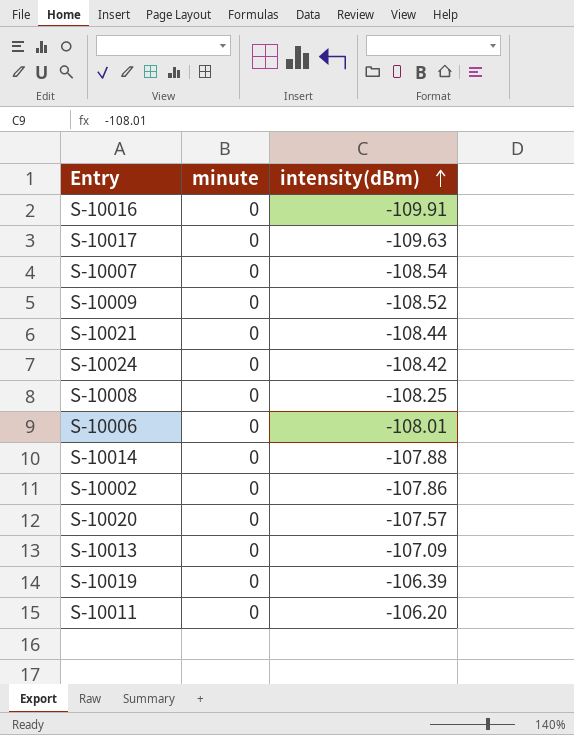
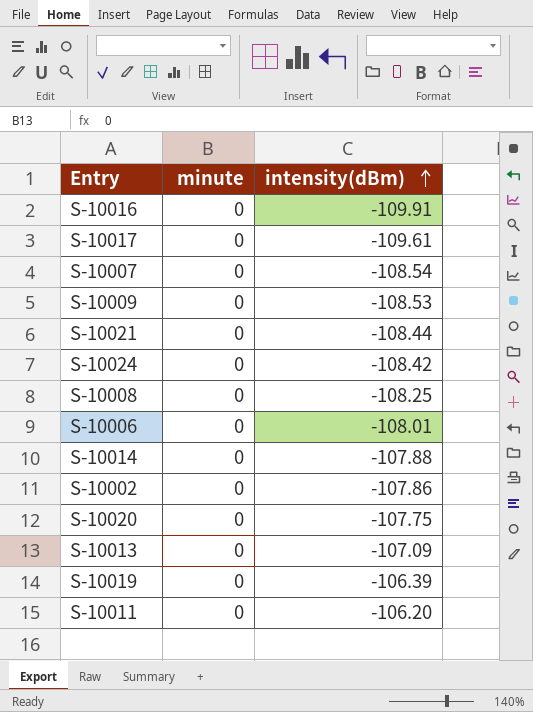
S-10017 | intensity(dBm): -109.63 -> -109.61
S-10009 | intensity(dBm): -108.52 -> -108.53
S-10020 | intensity(dBm): -107.57 -> -107.75

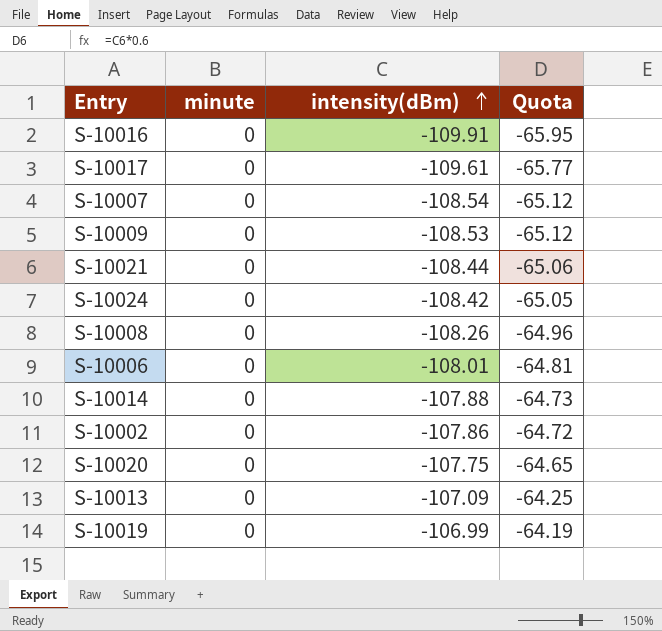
column Quota | formula: none -> [intensity(dBm)] * 0.6
row S-10011: 0 | -106.20 -> none
S-10008 | intensity(dBm): -108.25 -> -108.26
S-10019 | intensity(dBm): -106.39 -> -106.99

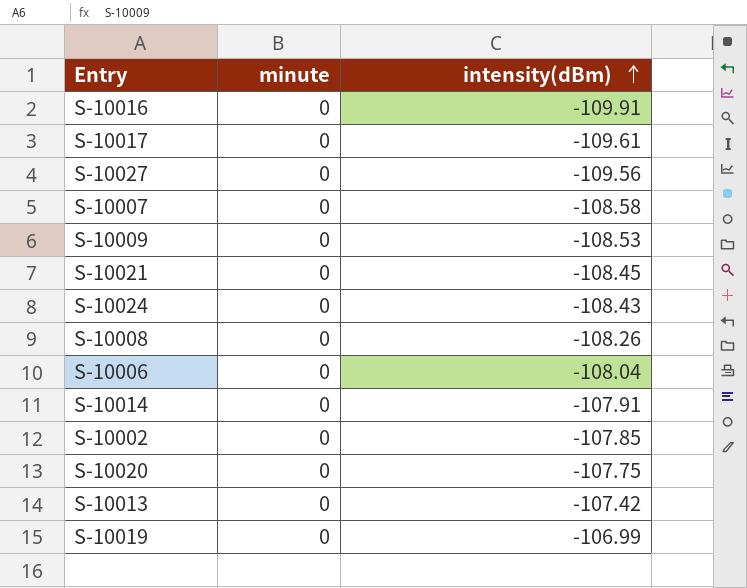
column Quota | formula: [intensity(dBm)] * 0.6 -> none
row S-10027: none -> 0 | -109.56
S-10007 | intensity(dBm): -108.54 -> -108.58
S-10021 | intensity(dBm): -108.44 -> -108.45
S-10024 | intensity(dBm): -108.42 -> -108.43
S-10006 | intensity(dBm): -108.01 -> -108.04
S-10014 | intensity(dBm): -107.88 -> -107.91
S-10002 | intensity(dBm): -107.86 -> -107.85
S-10013 | intensity(dBm): -107.09 -> -107.42

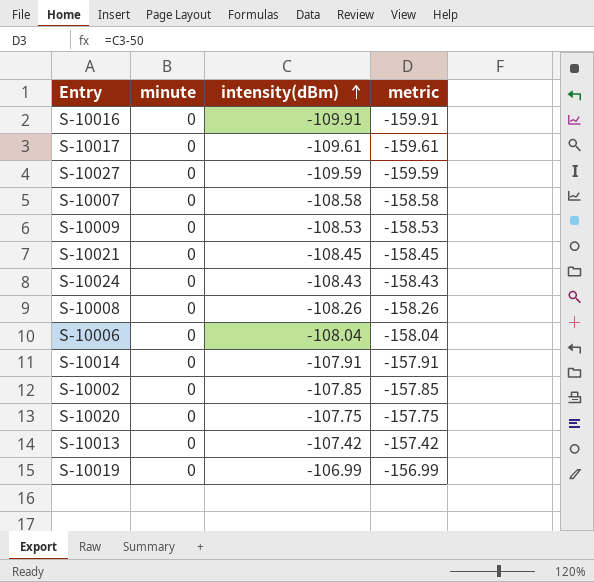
column metric | formula: none -> [intensity(dBm)] - 50
S-10027 | intensity(dBm): -109.56 -> -109.59

